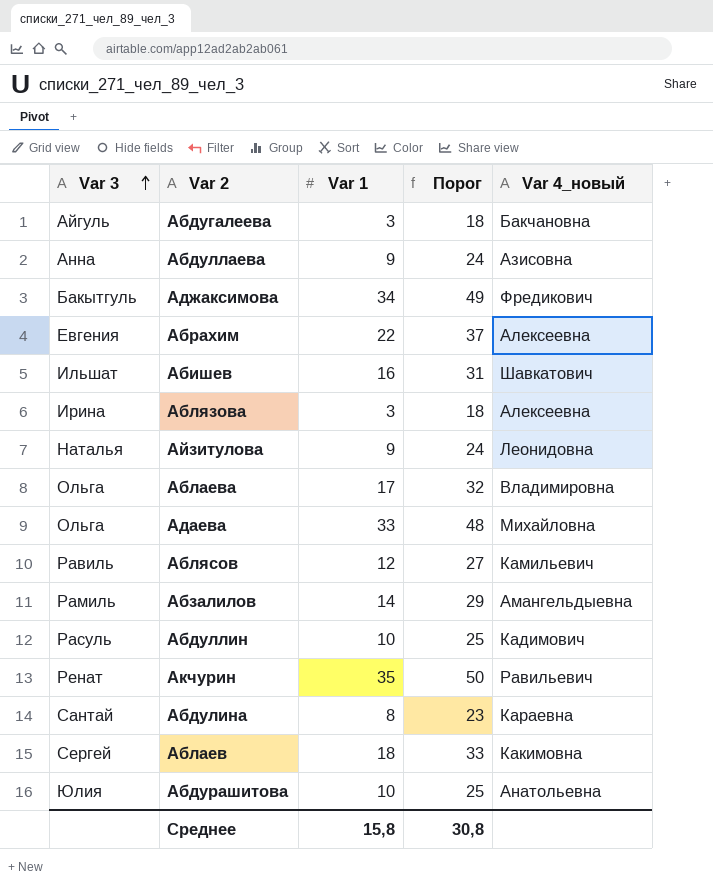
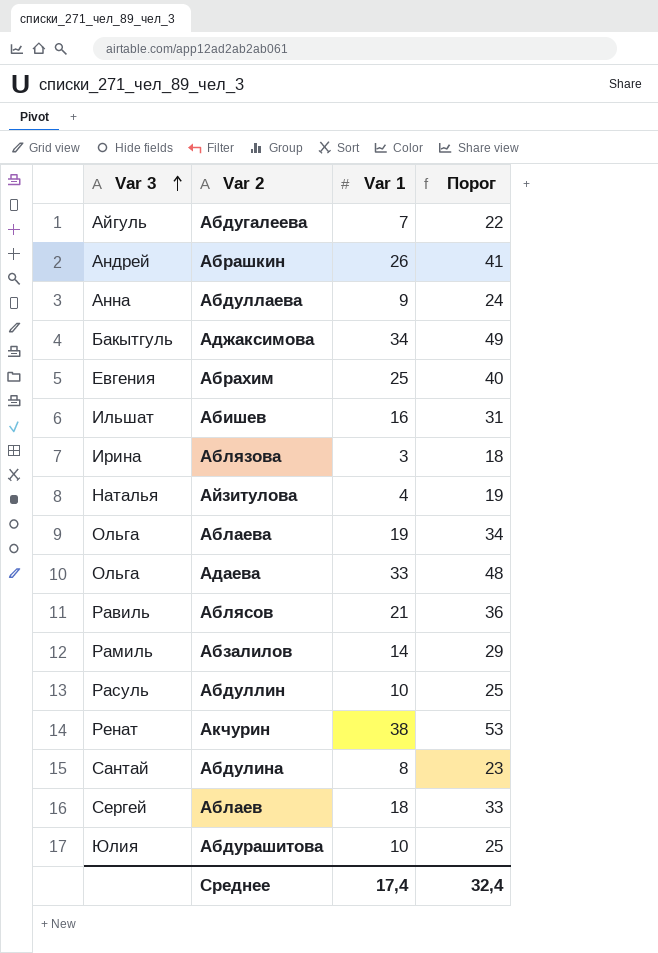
column Var 4_новый | position: 5 -> none
Абдугалеева | Var 1: 3 -> 7
Абдугалеева | Порог: 18 -> 22
row Абрашкин: none -> Андрей | 26 | 41
Абрахим | Var 1: 22 -> 25
Абрахим | Порог: 37 -> 40
Айзитулова | Var 1: 9 -> 4
Айзитулова | Порог: 24 -> 19
Аблаева | Var 1: 17 -> 19
Аблаева | Порог: 32 -> 34
Аблясов | Var 1: 12 -> 21
Аблясов | Порог: 27 -> 36
Акчурин | Var 1: 35 -> 38
Акчурин | Порог: 50 -> 53
Среднее | Var 1: 15,8 -> 17,4
Среднее | Порог: 30,8 -> 32,4

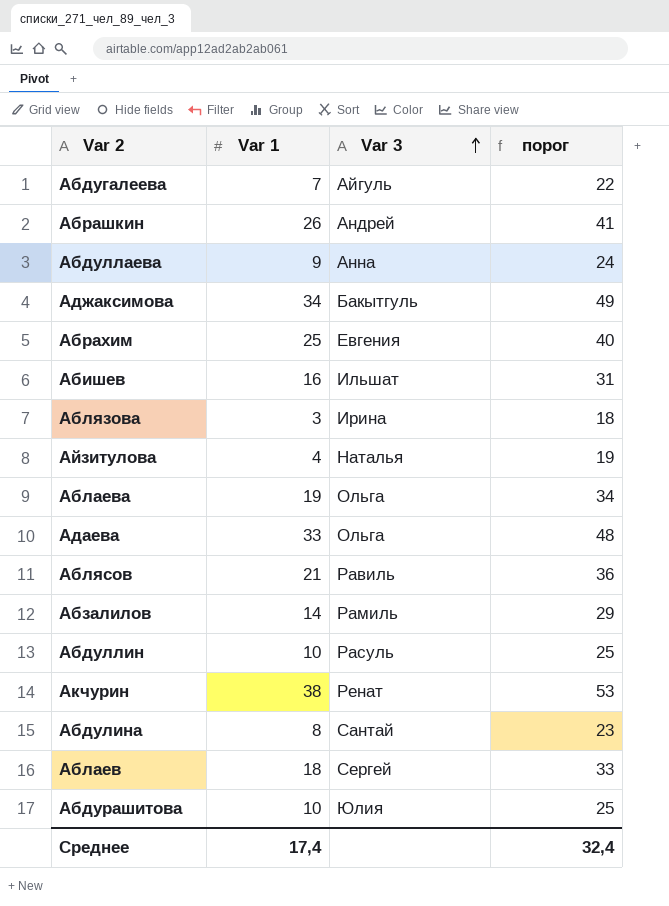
column Var 3 | position: 1 -> 3
column name: Порог -> порог

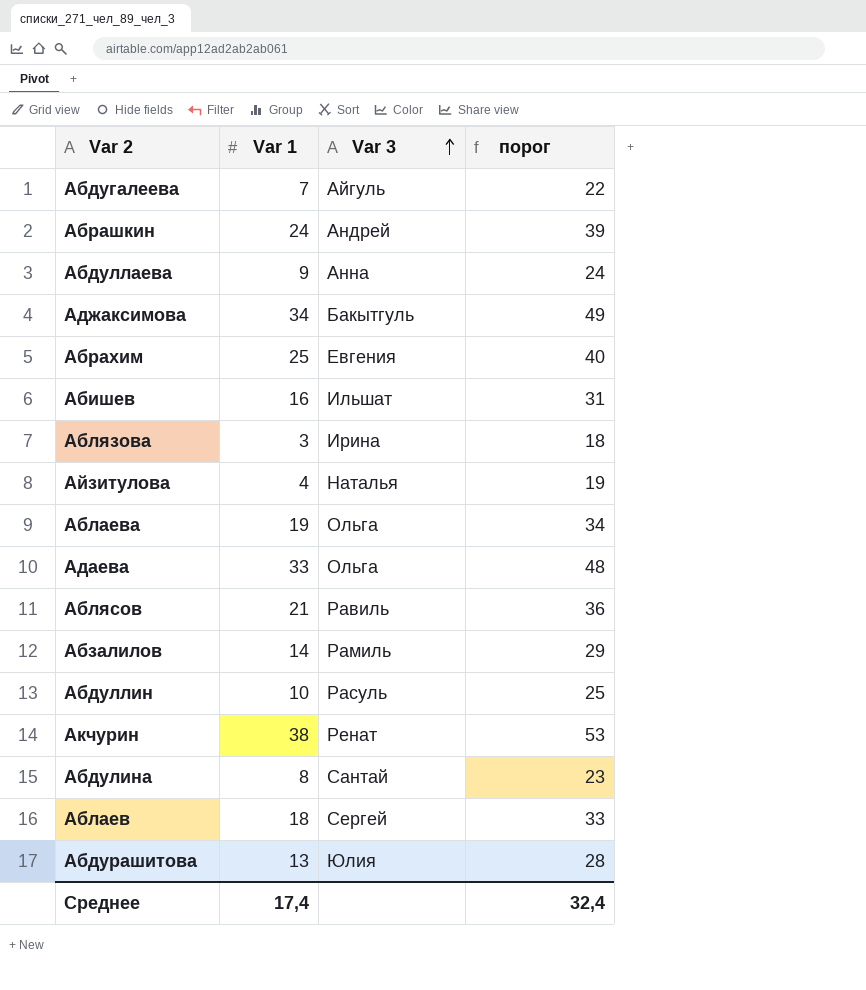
Абрашкин | Var 1: 26 -> 24
Абрашкин | порог: 41 -> 39
Абдурашитова | Var 1: 10 -> 13
Абдурашитова | порог: 25 -> 28

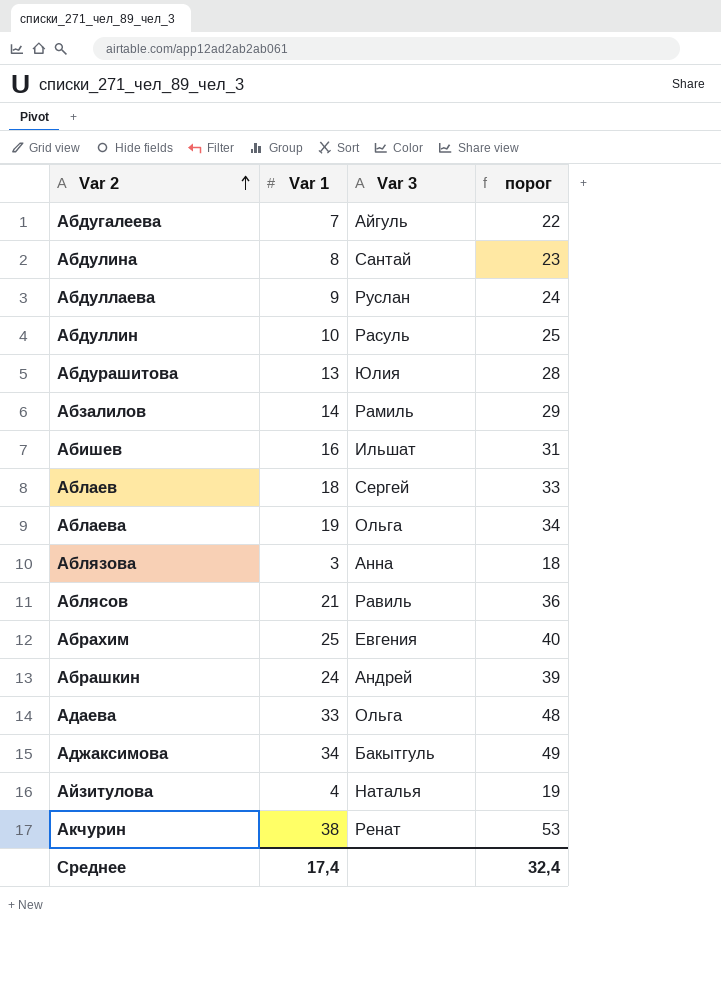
row order: Var 3 ascending -> Var 2 ascending
Абдуллаева | Var 3: Анна -> Руслан
Аблязова | Var 3: Ирина -> Анна

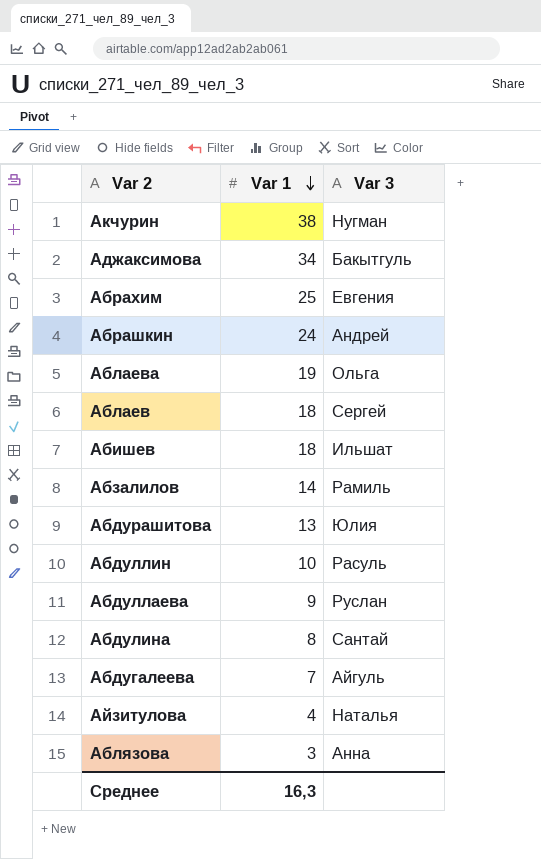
row order: Var 2 ascending -> Var 1 descending
column порог | formula: [Var 1] + 15 -> none
row Аблясов: 21 | Равиль | 36 -> none
row Адаева: 33 | Ольга | 48 -> none
Акчурин | Var 3: Ренат -> Нугман
Абишев | Var 1: 16 -> 18
Среднее | Var 1: 17,4 -> 16,3

